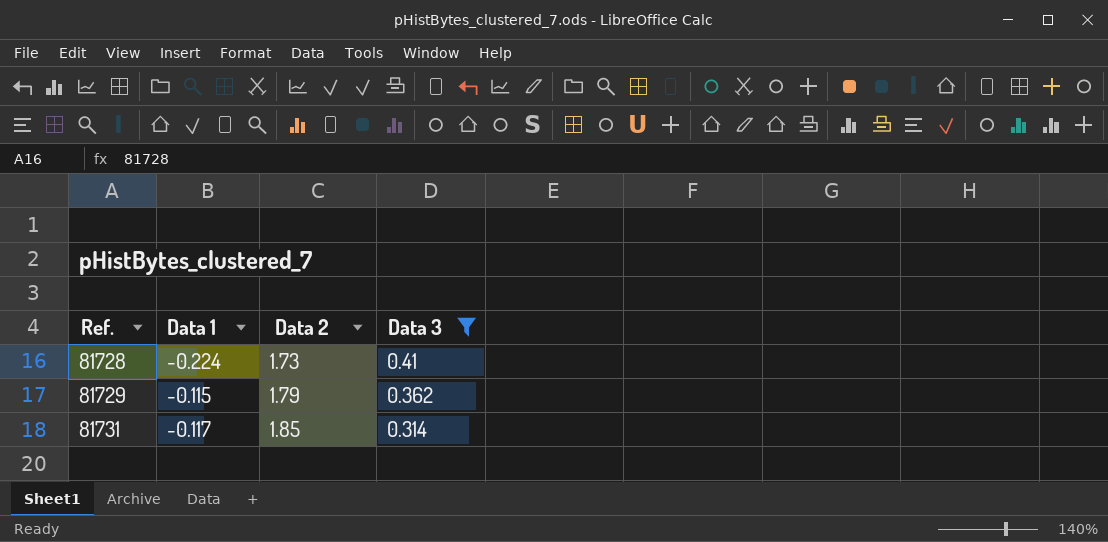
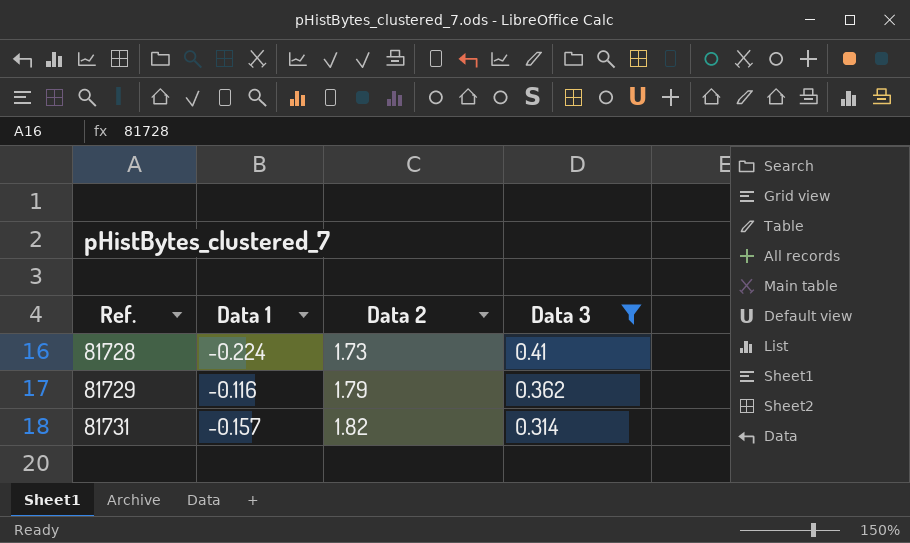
81729 | Data 1: -0.115 -> -0.116
81731 | Data 1: -0.117 -> -0.157
81731 | Data 2: 1.85 -> 1.82

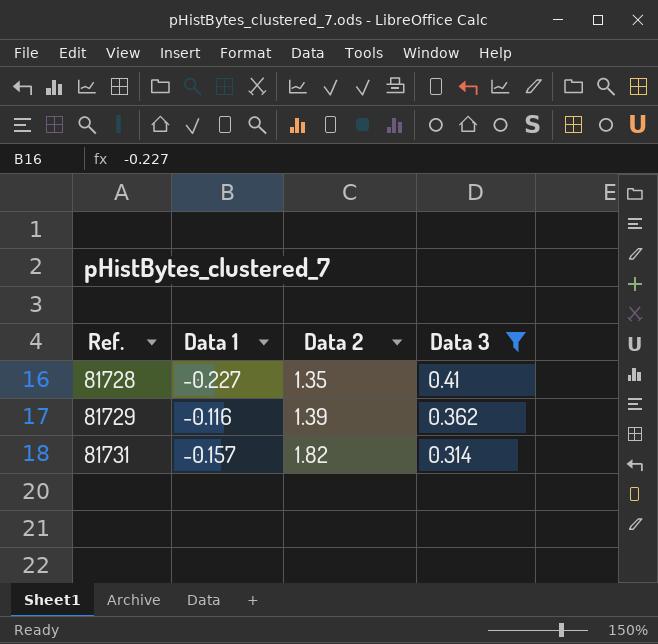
81728 | Data 1: -0.224 -> -0.227
81728 | Data 2: 1.73 -> 1.35
81729 | Data 2: 1.79 -> 1.39

